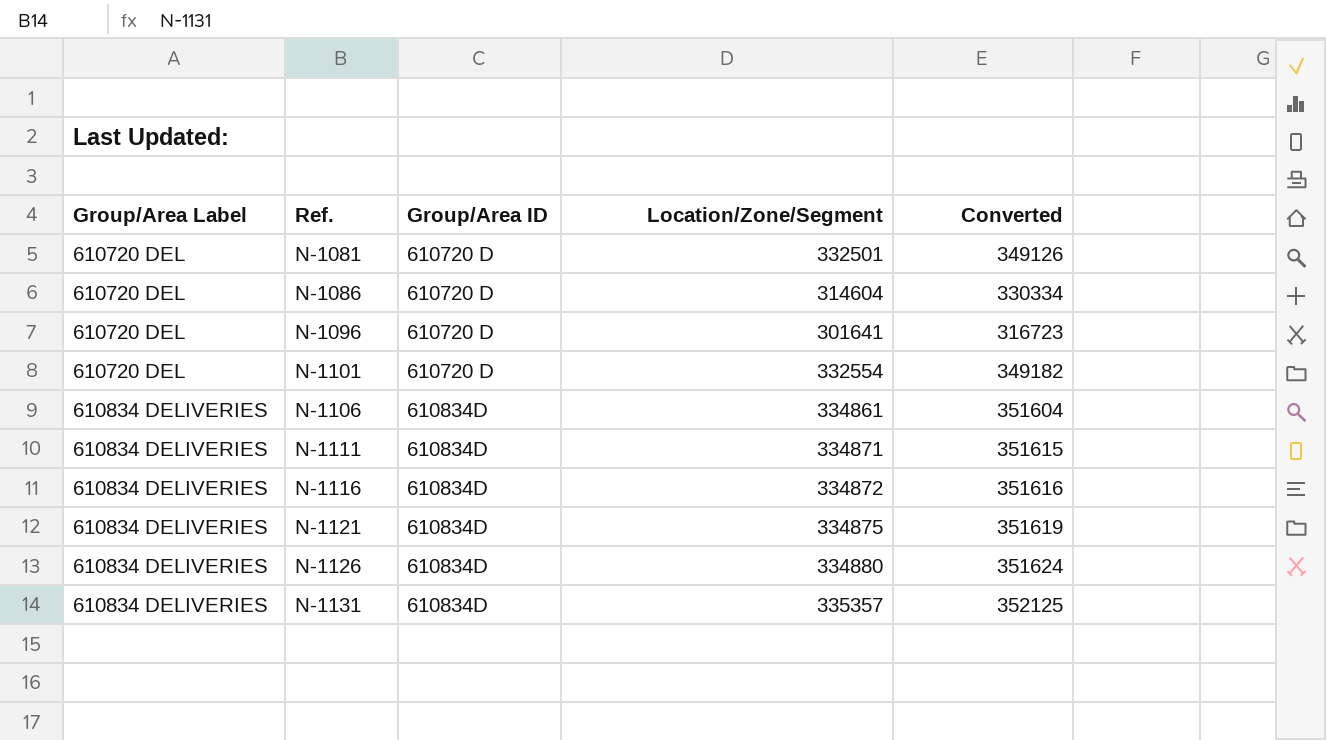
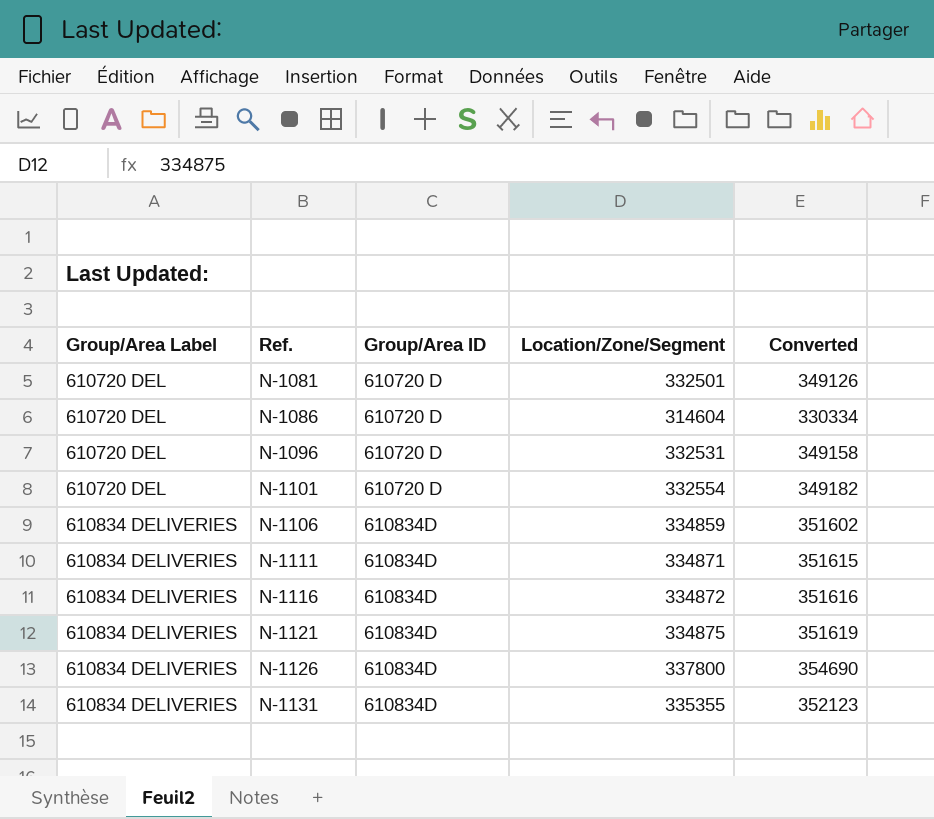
N-1096 | Location/Zone/Segment: 301641 -> 332531
N-1096 | Converted: 316723 -> 349158
N-1106 | Location/Zone/Segment: 334861 -> 334859
N-1106 | Converted: 351604 -> 351602
N-1126 | Location/Zone/Segment: 334880 -> 337800
N-1126 | Converted: 351624 -> 354690
N-1131 | Location/Zone/Segment: 335357 -> 335355
N-1131 | Converted: 352125 -> 352123

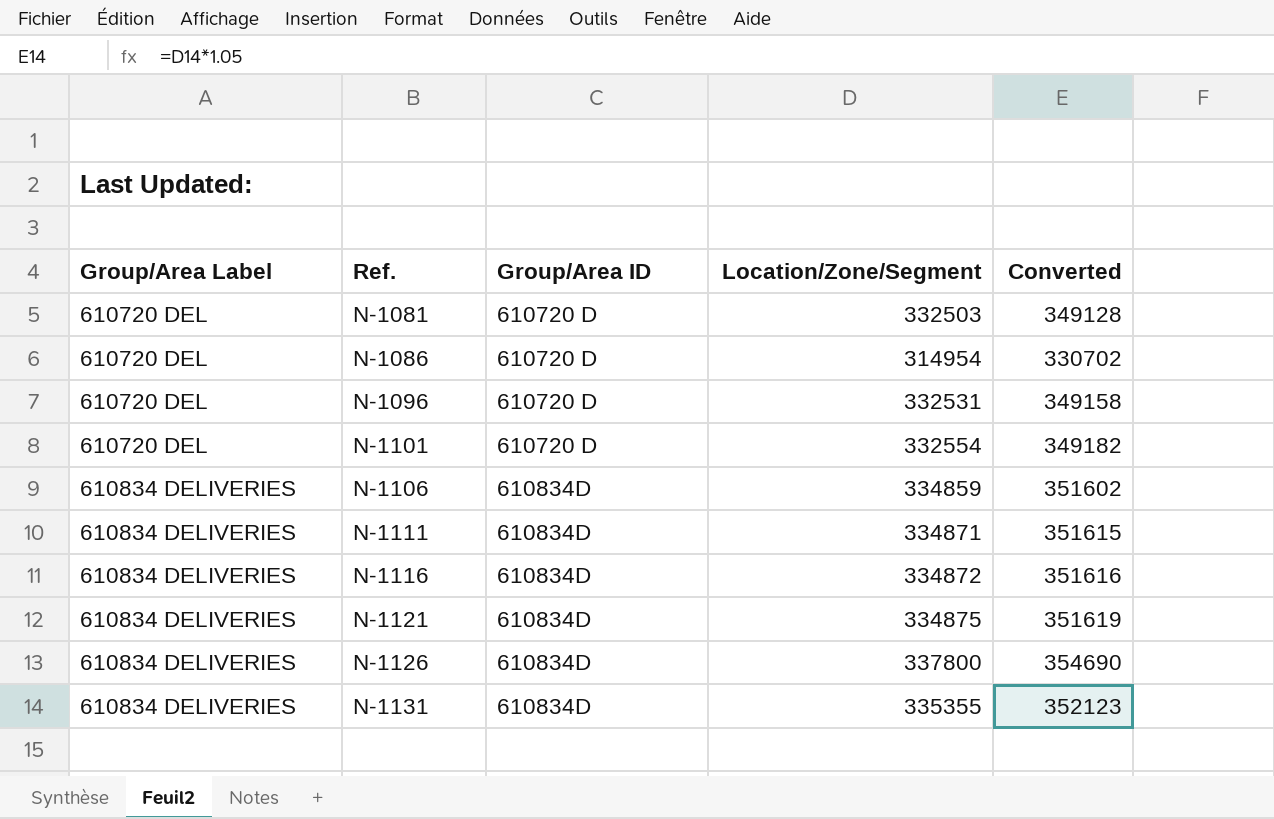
N-1081 | Location/Zone/Segment: 332501 -> 332503
N-1081 | Converted: 349126 -> 349128
N-1086 | Location/Zone/Segment: 314604 -> 314954
N-1086 | Converted: 330334 -> 330702

